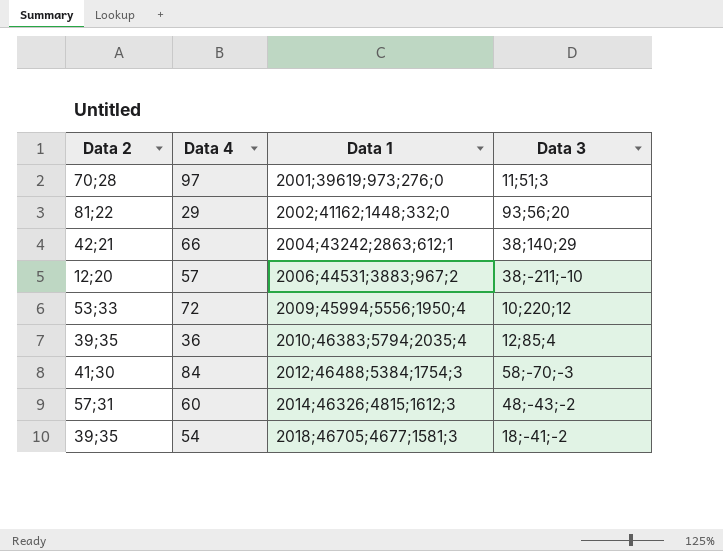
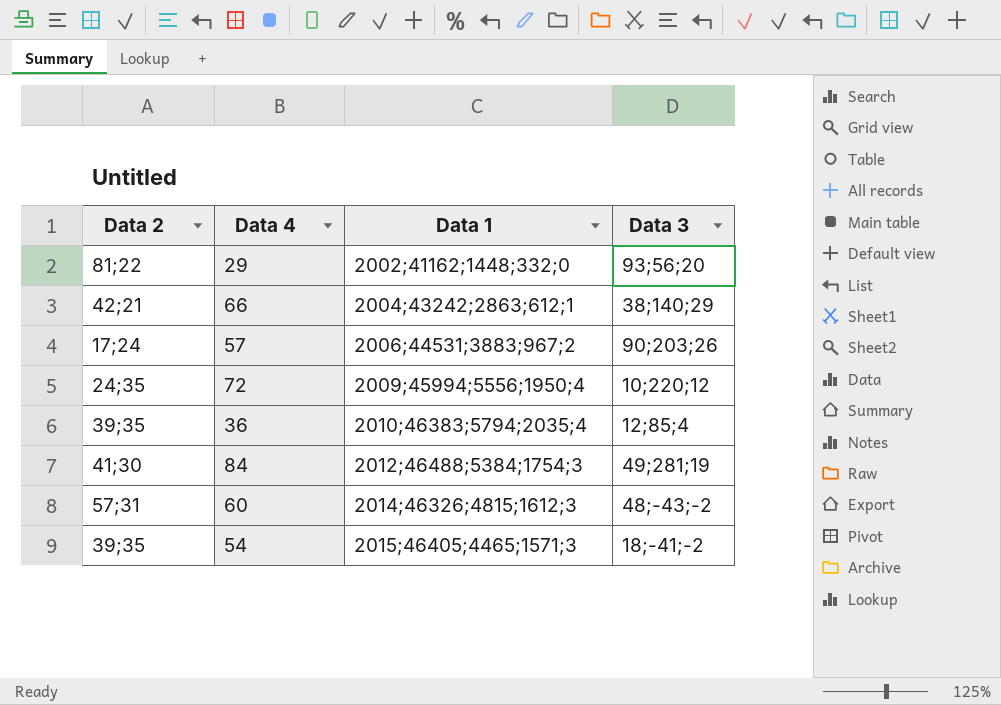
row 97: 70;28 | 2001;39619;973;276;0 | 11;51;3 -> none
57 | Data 2: 12;20 -> 17;24
57 | Data 3: 38;-211;-10 -> 90;203;26
72 | Data 2: 53;33 -> 24;35
84 | Data 3: 58;-70;-3 -> 49;281;19
54 | Data 1: 2018;46705;4677;1581;3 -> 2015;46405;4465;1571;3

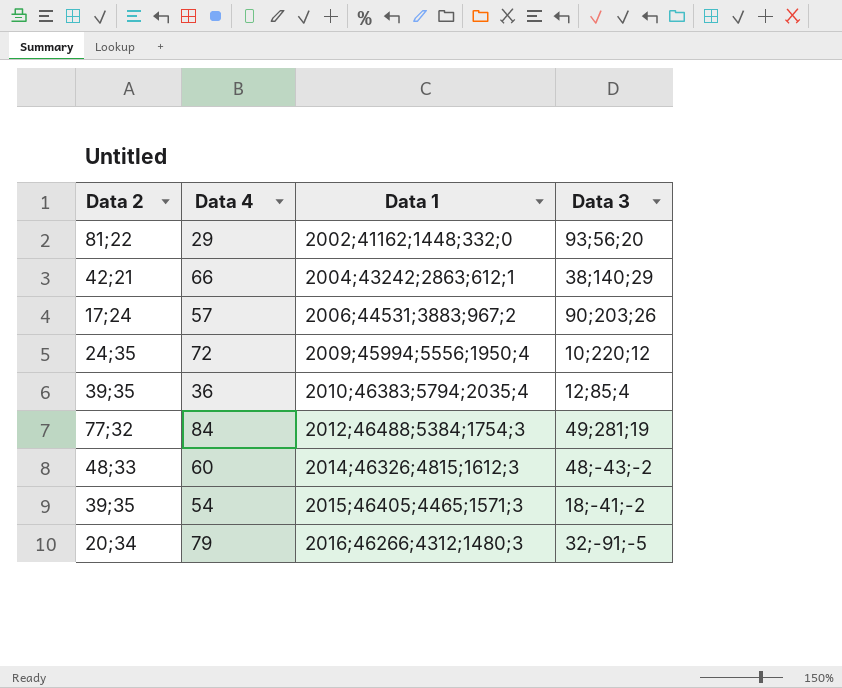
84 | Data 2: 41;30 -> 77;32
60 | Data 2: 57;31 -> 48;33
row 79: none -> 20;34 | 2016;46266;4312;1480;3 | 32;-91;-5

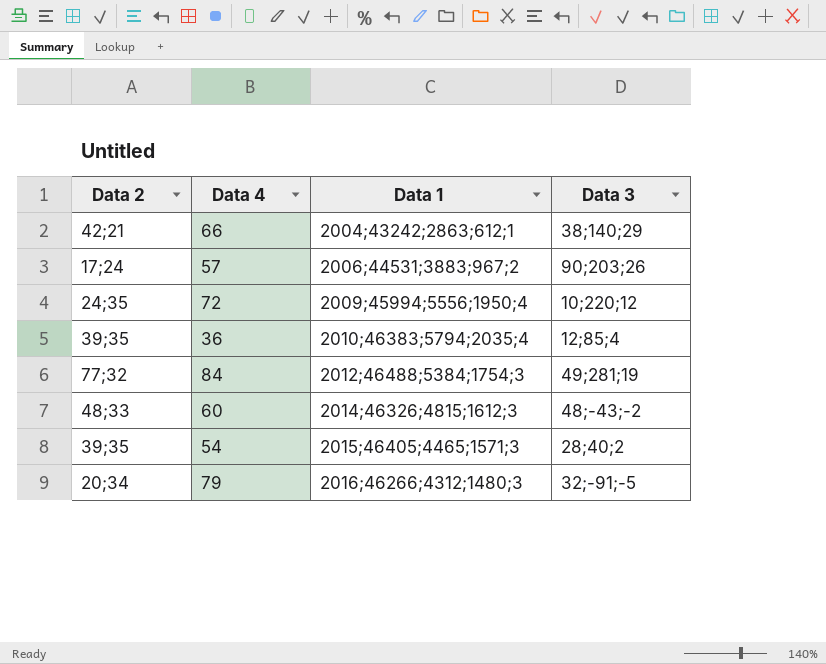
row 29: 81;22 | 2002;41162;1448;332;0 | 93;56;20 -> none
54 | Data 3: 18;-41;-2 -> 28;40;2

